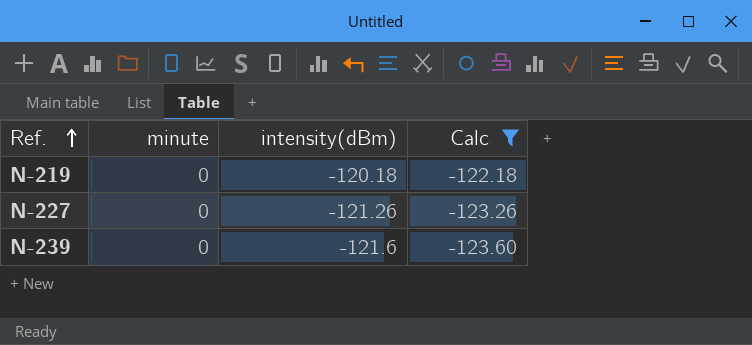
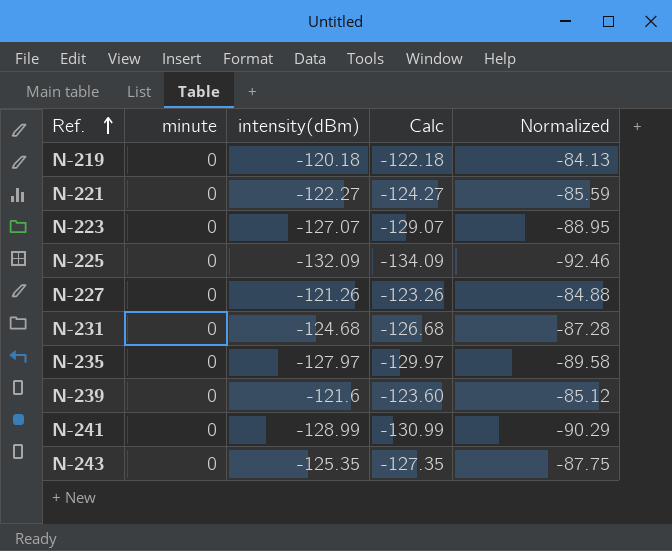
filter: Calc >= -123.60 -> none
column Normalized | formula: none -> [intensity(dBm)] * 0.7

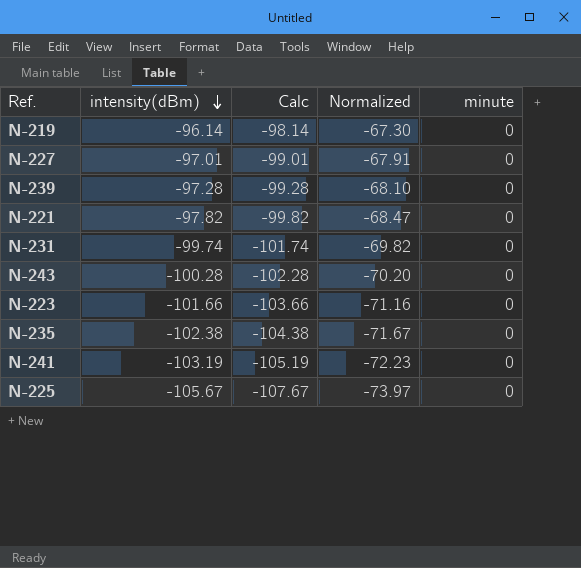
row order: Ref. ascending -> intensity(dBm) descending
column minute | position: 2 -> 5
N-219 | intensity(dBm): -120.18 -> -96.14
N-219 | Calc: -122.18 -> -98.14
N-219 | Normalized: -84.13 -> -67.30
N-227 | intensity(dBm): -121.26 -> -97.01
N-227 | Calc: -123.26 -> -99.01
N-227 | Normalized: -84.88 -> -67.91
N-239 | intensity(dBm): -121.6 -> -97.28
N-239 | Calc: -123.60 -> -99.28
N-239 | Normalized: -85.12 -> -68.10
N-221 | intensity(dBm): -122.27 -> -97.82
N-221 | Calc: -124.27 -> -99.82
N-221 | Normalized: -85.59 -> -68.47
N-231 | intensity(dBm): -124.68 -> -99.74
N-231 | Calc: -126.68 -> -101.74
N-231 | Normalized: -87.28 -> -69.82
N-243 | intensity(dBm): -125.35 -> -100.28
N-243 | Calc: -127.35 -> -102.28
N-243 | Normalized: -87.75 -> -70.20
N-223 | intensity(dBm): -127.07 -> -101.66
N-223 | Calc: -129.07 -> -103.66
N-223 | Normalized: -88.95 -> -71.16
N-235 | intensity(dBm): -127.97 -> -102.38
N-235 | Calc: -129.97 -> -104.38
N-235 | Normalized: -89.58 -> -71.67
N-241 | intensity(dBm): -128.99 -> -103.19
N-241 | Calc: -130.99 -> -105.19
N-241 | Normalized: -90.29 -> -72.23
N-225 | intensity(dBm): -132.09 -> -105.67
N-225 | Calc: -134.09 -> -107.67
N-225 | Normalized: -92.46 -> -73.97

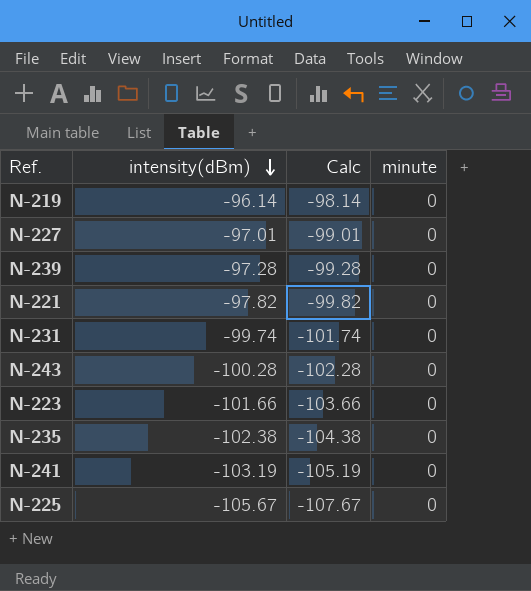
column Normalized | formula: [intensity(dBm)] * 0.7 -> none

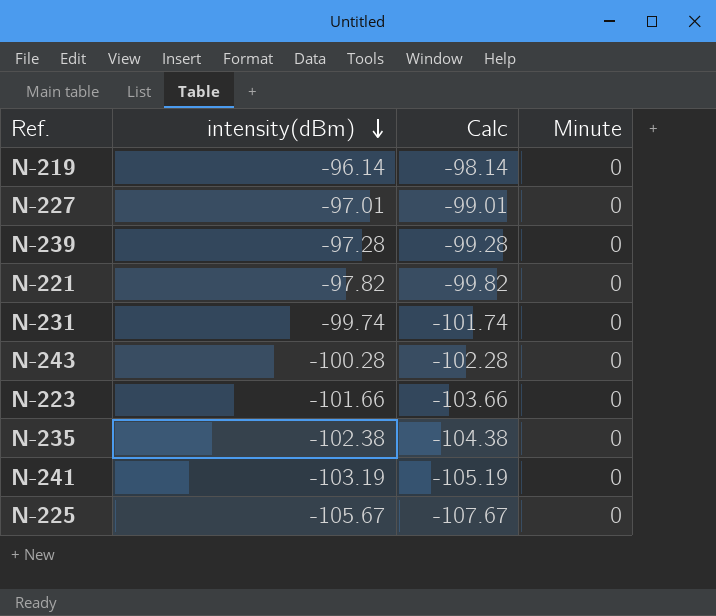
column name: minute -> Minute

